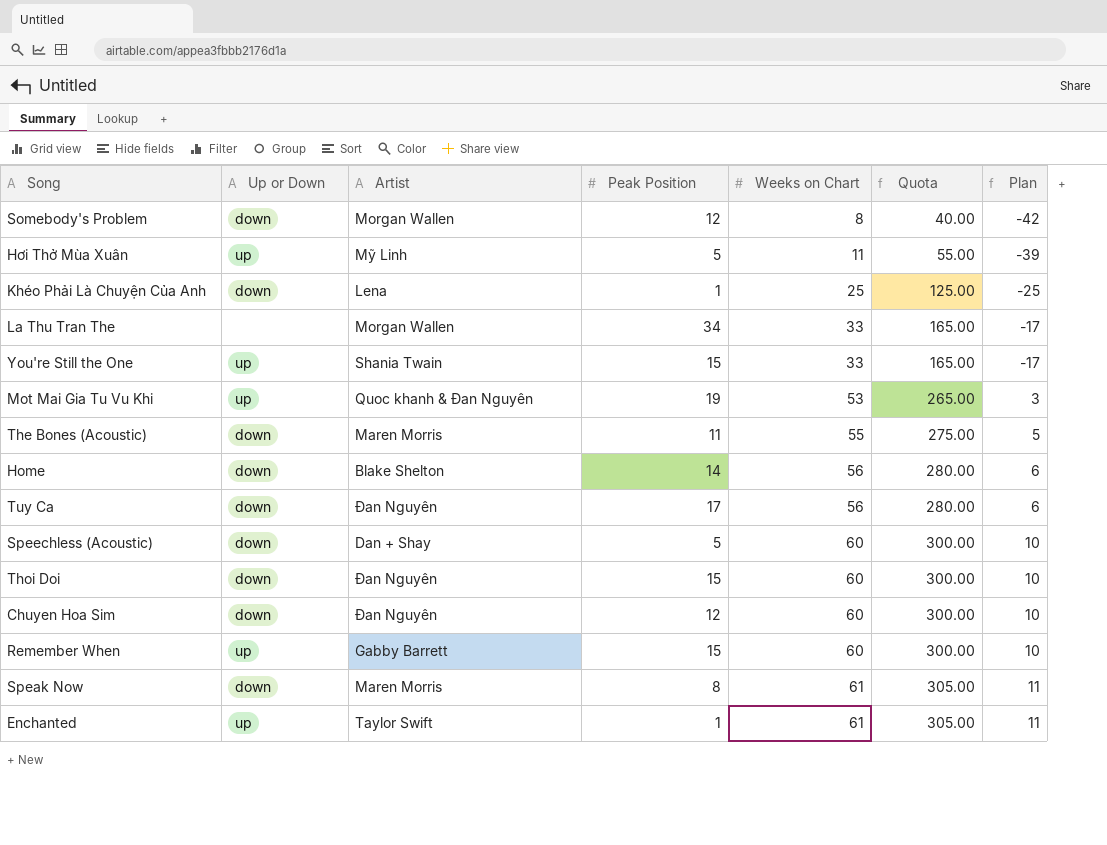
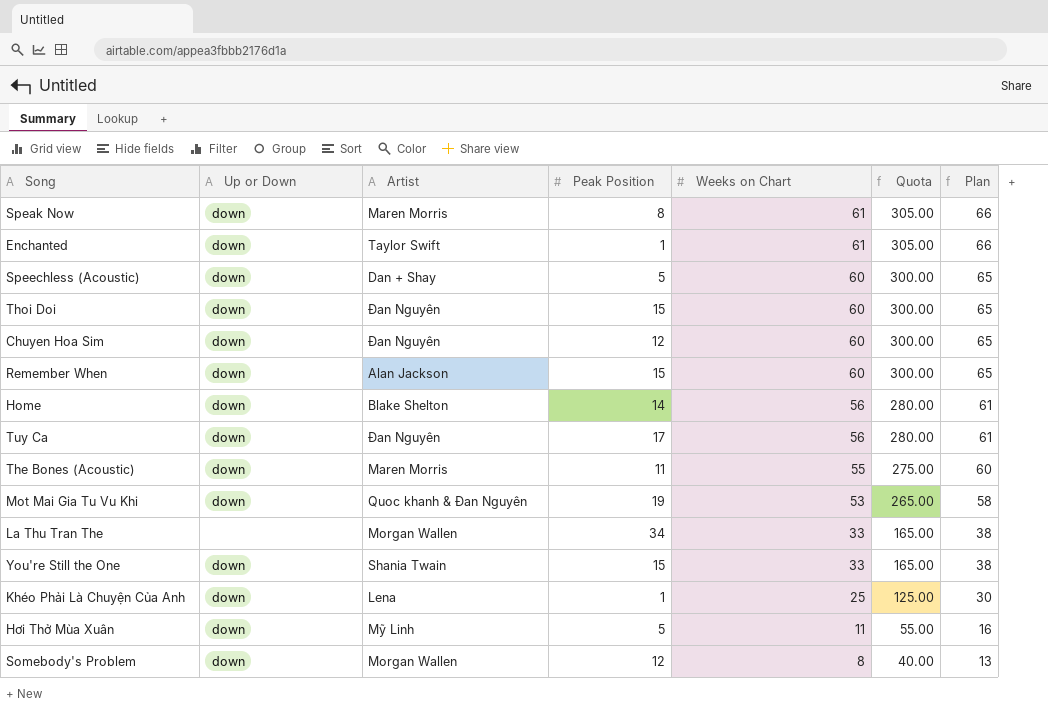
row order: Weeks on Chart ascending -> Weeks on Chart descending
column Plan | formula: [Weeks on Chart] - 50 -> [Weeks on Chart] + 5
Enchanted | Up or Down: up -> down
Remember When | Up or Down: up -> down
Remember When | Artist: Gabby Barrett -> Alan Jackson
Mot Mai Gia Tu Vu Khi | Up or Down: up -> down
You're Still the One | Up or Down: up -> down
Hơi Thở Mùa Xuân | Up or Down: up -> down

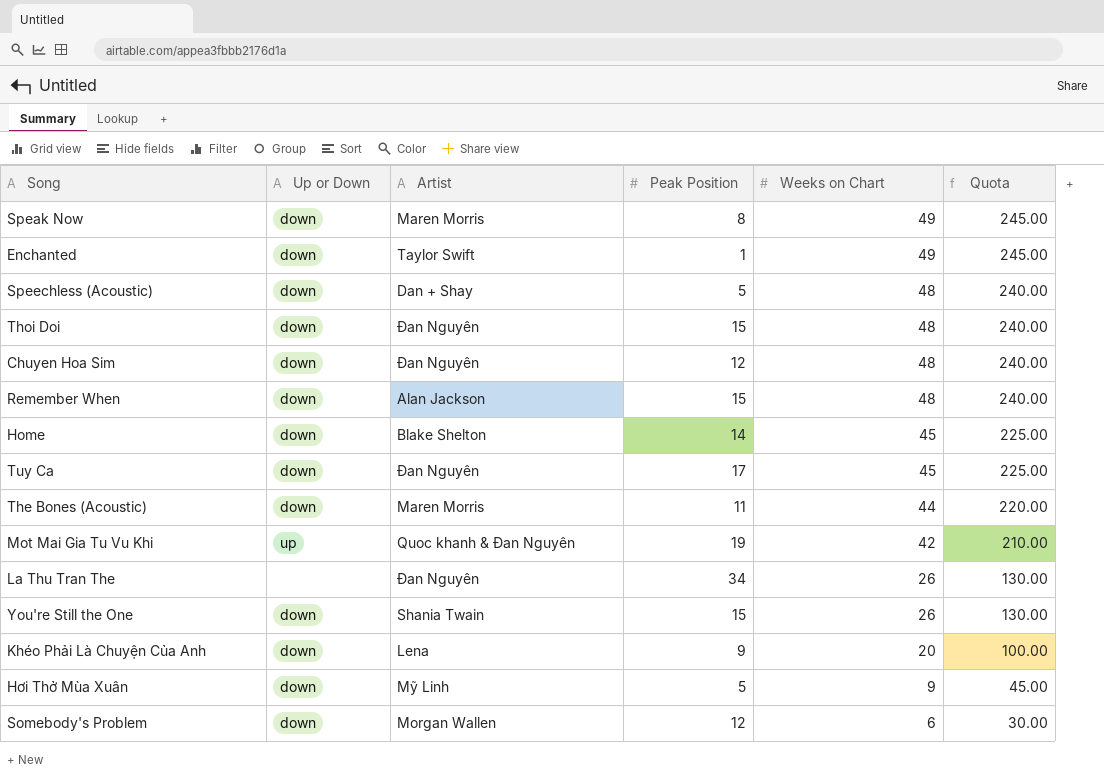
column Plan | formula: [Weeks on Chart] + 5 -> none
Speak Now | Weeks on Chart: 61 -> 49
Speak Now | Quota: 305.00 -> 245.00
Enchanted | Weeks on Chart: 61 -> 49
Enchanted | Quota: 305.00 -> 245.00
Speechless (Acoustic) | Weeks on Chart: 60 -> 48
Speechless (Acoustic) | Quota: 300.00 -> 240.00
Thoi Doi | Weeks on Chart: 60 -> 48
Thoi Doi | Quota: 300.00 -> 240.00
Chuyen Hoa Sim | Weeks on Chart: 60 -> 48
Chuyen Hoa Sim | Quota: 300.00 -> 240.00
Remember When | Weeks on Chart: 60 -> 48
Remember When | Quota: 300.00 -> 240.00
Home | Weeks on Chart: 56 -> 45
Home | Quota: 280.00 -> 225.00
Tuy Ca | Weeks on Chart: 56 -> 45
Tuy Ca | Quota: 280.00 -> 225.00
The Bones (Acoustic) | Weeks on Chart: 55 -> 44
The Bones (Acoustic) | Quota: 275.00 -> 220.00
Mot Mai Gia Tu Vu Khi | Up or Down: down -> up
Mot Mai Gia Tu Vu Khi | Weeks on Chart: 53 -> 42
Mot Mai Gia Tu Vu Khi | Quota: 265.00 -> 210.00
La Thu Tran The | Artist: Morgan Wallen -> Đan Nguyên
La Thu Tran The | Weeks on Chart: 33 -> 26
La Thu Tran The | Quota: 165.00 -> 130.00
You're Still the One | Weeks on Chart: 33 -> 26
You're Still the One | Quota: 165.00 -> 130.00
Khéo Phải Là Chuyện Của Anh | Peak Position: 1 -> 9
Khéo Phải Là Chuyện Của Anh | Weeks on Chart: 25 -> 20
Khéo Phải Là Chuyện Của Anh | Quota: 125.00 -> 100.00
Hơi Thở Mùa Xuân | Weeks on Chart: 11 -> 9
Hơi Thở Mùa Xuân | Quota: 55.00 -> 45.00
Somebody's Problem | Weeks on Chart: 8 -> 6
Somebody's Problem | Quota: 40.00 -> 30.00

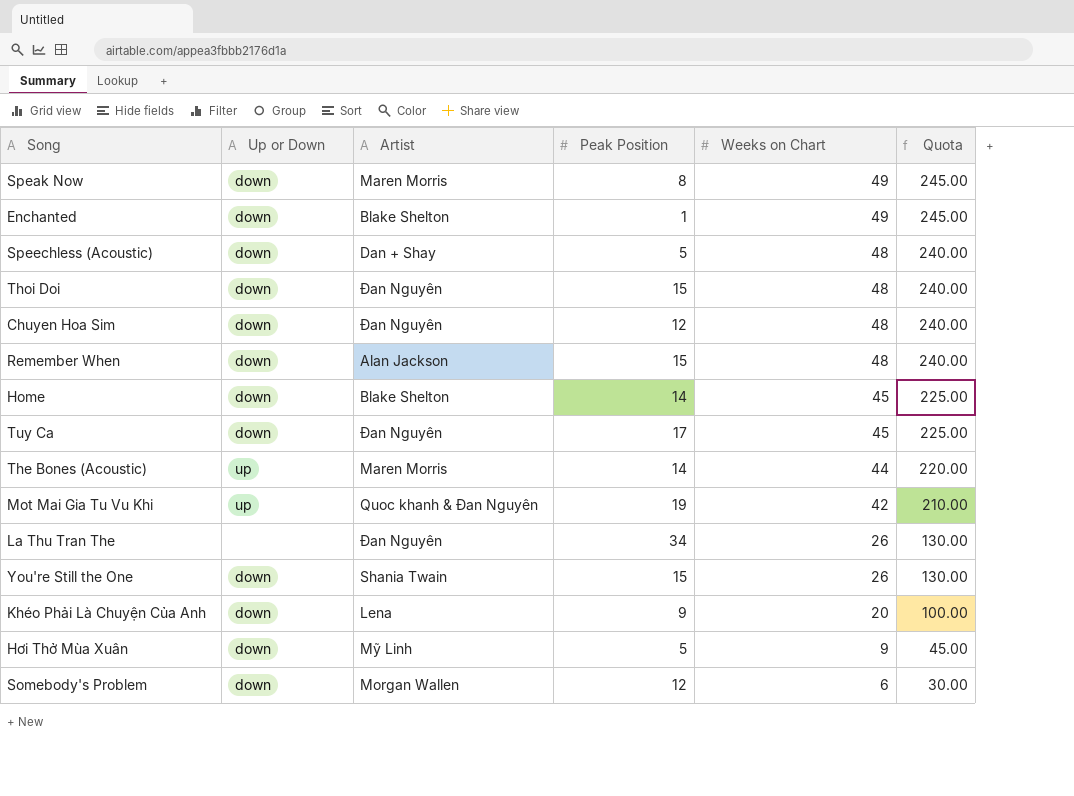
Enchanted | Artist: Taylor Swift -> Blake Shelton
The Bones (Acoustic) | Up or Down: down -> up
The Bones (Acoustic) | Peak Position: 11 -> 14

